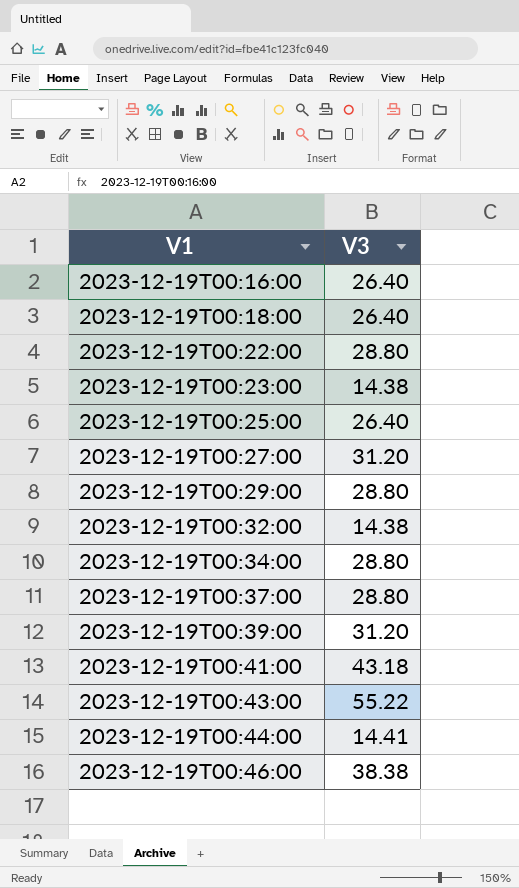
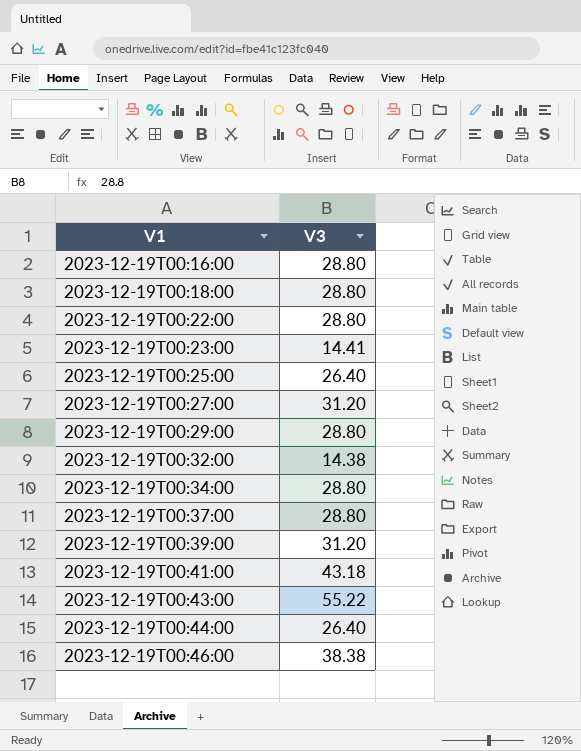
2023-12-19T00:16:00 | V3: 26.40 -> 28.80
2023-12-19T00:18:00 | V3: 26.40 -> 28.80
2023-12-19T00:23:00 | V3: 14.38 -> 14.41
2023-12-19T00:44:00 | V3: 14.41 -> 26.40

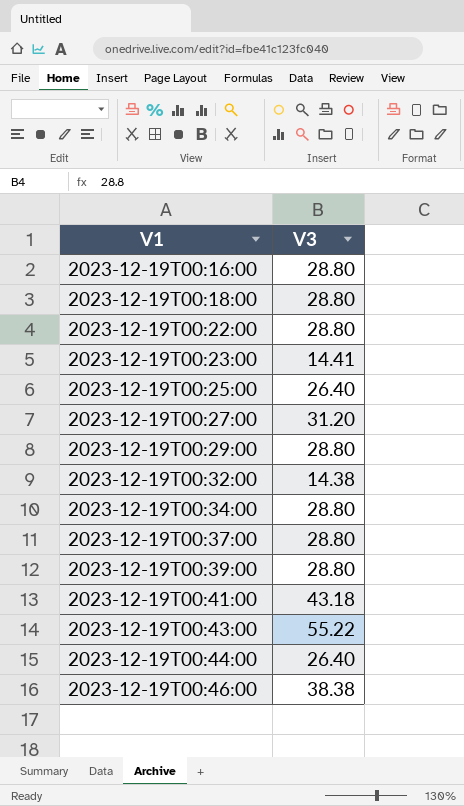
2023-12-19T00:39:00 | V3: 31.20 -> 28.80

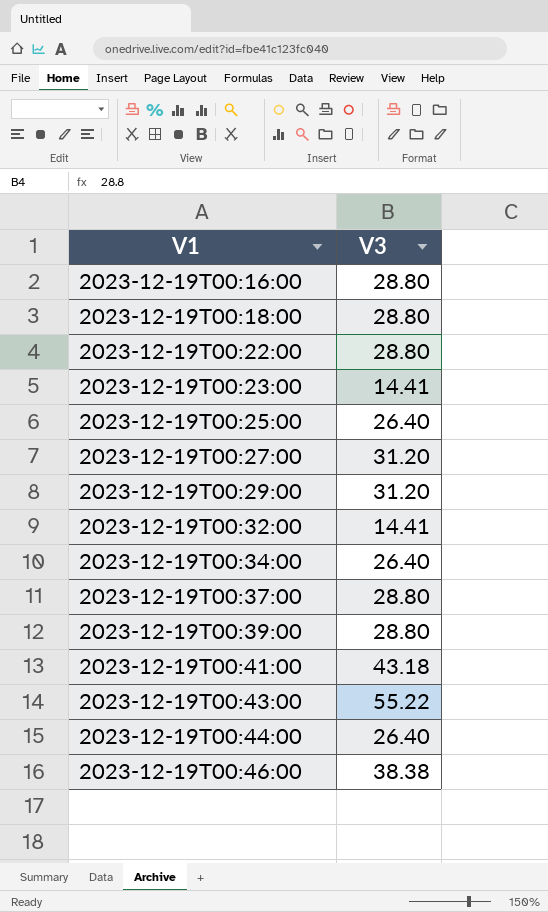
2023-12-19T00:29:00 | V3: 28.80 -> 31.20
2023-12-19T00:32:00 | V3: 14.38 -> 14.41
2023-12-19T00:34:00 | V3: 28.80 -> 26.40

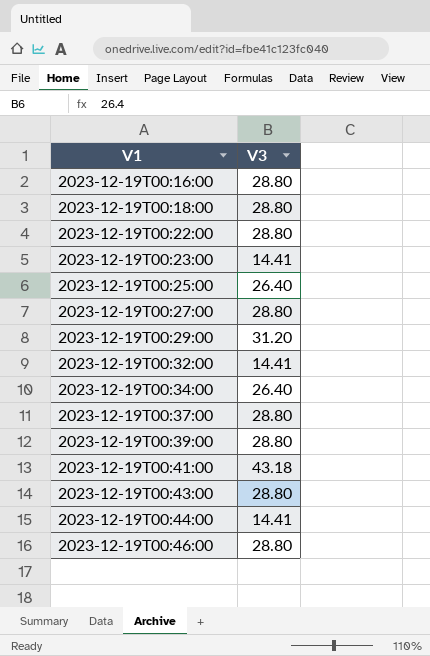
2023-12-19T00:27:00 | V3: 31.20 -> 28.80
2023-12-19T00:43:00 | V3: 55.22 -> 28.80
2023-12-19T00:44:00 | V3: 26.40 -> 14.41
2023-12-19T00:46:00 | V3: 38.38 -> 28.80

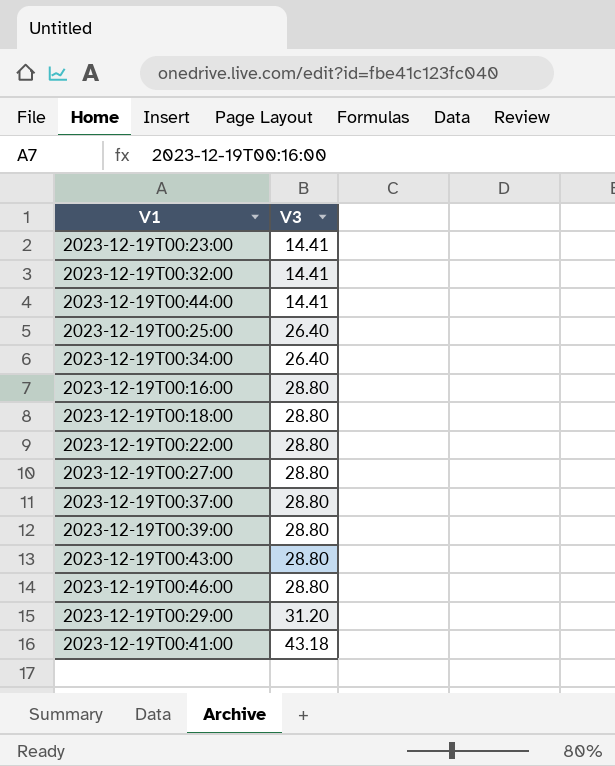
row order: V1 ascending -> V3 ascending

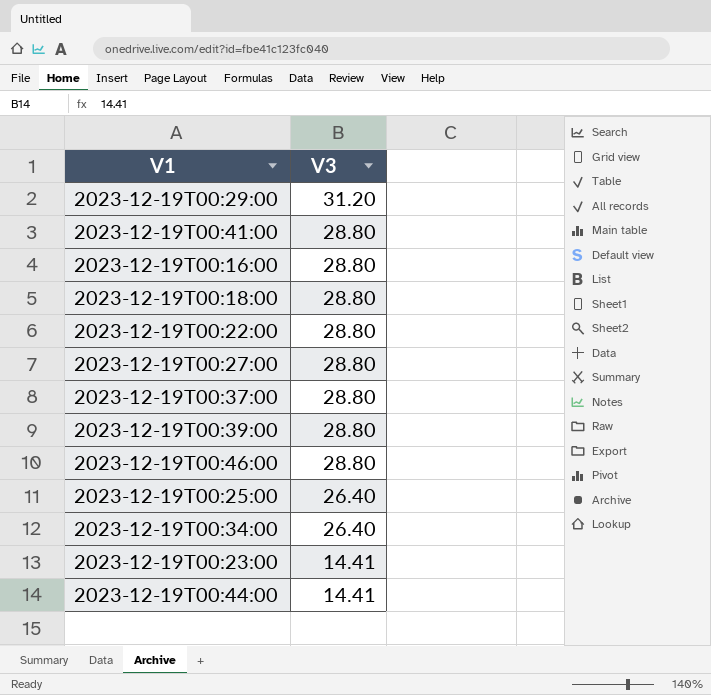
row order: V3 ascending -> V3 descending
row 2023-12-19T00:32:00: 14.41 -> none
row 2023-12-19T00:43:00: 28.80 -> none
2023-12-19T00:41:00 | V3: 43.18 -> 28.80

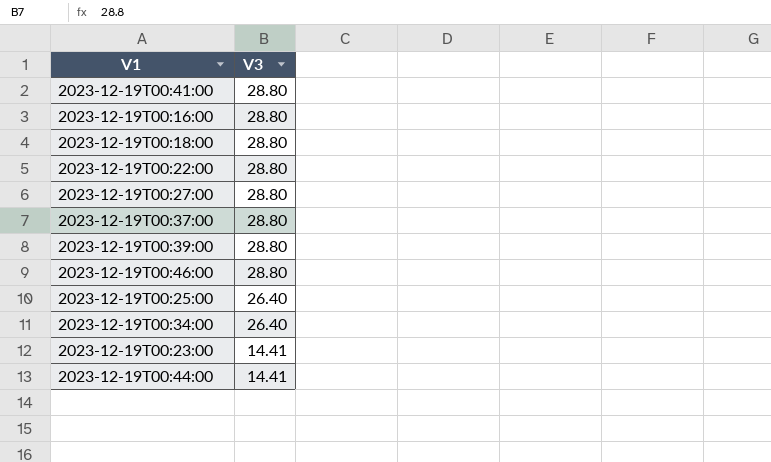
row 2023-12-19T00:29:00: 31.20 -> none

